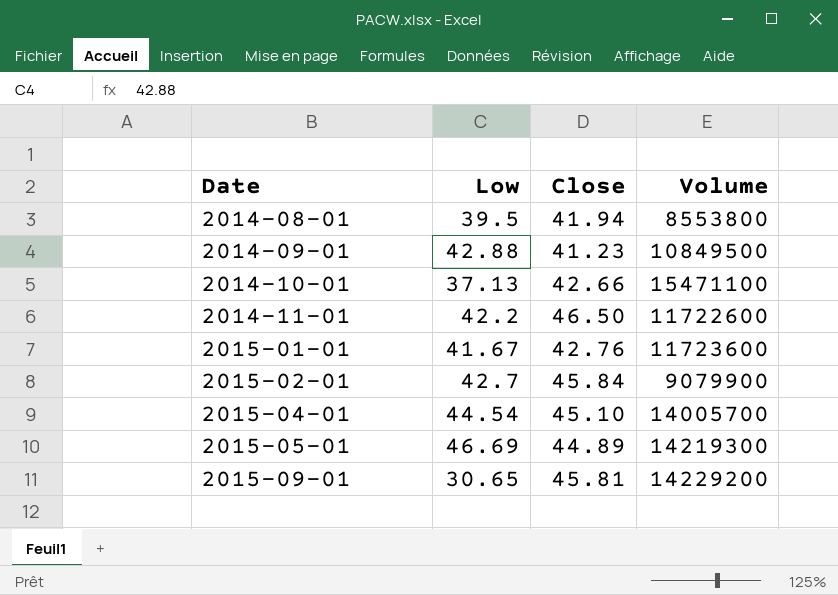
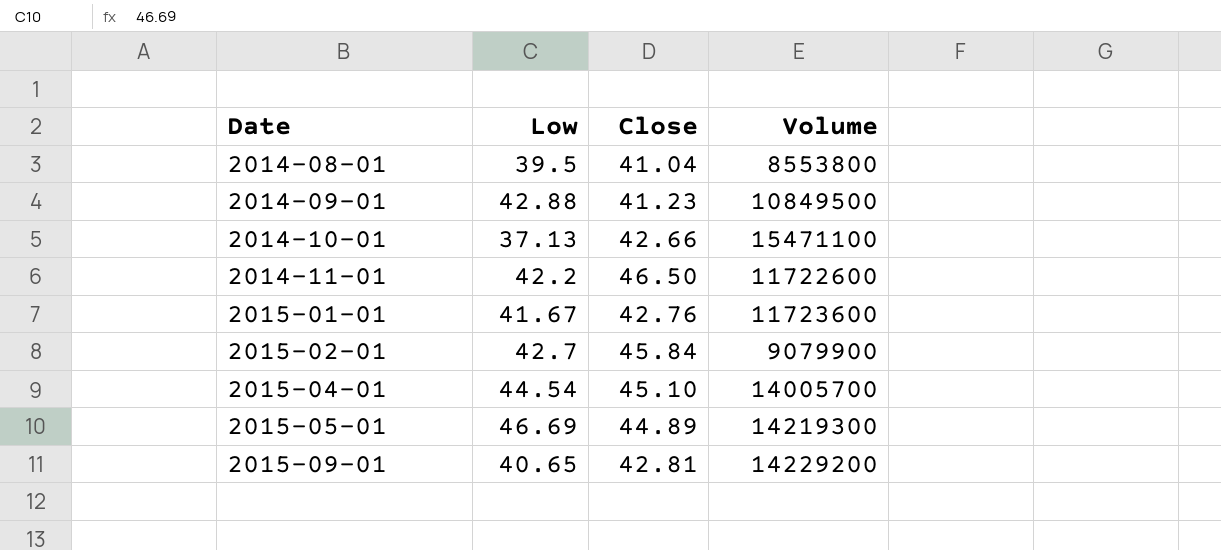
2014-08-01 | Close: 41.94 -> 41.04
2015-09-01 | Low: 30.65 -> 40.65
2015-09-01 | Close: 45.81 -> 42.81

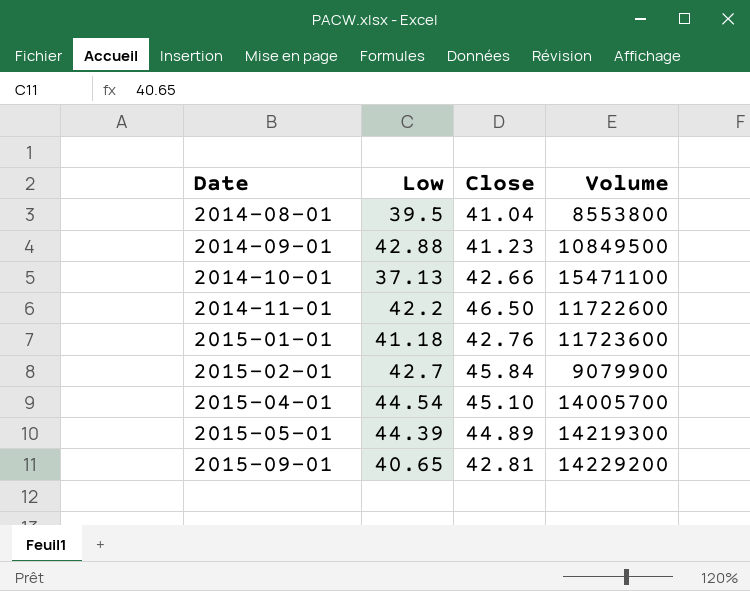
2015-01-01 | Low: 41.67 -> 41.18
2015-05-01 | Low: 46.69 -> 44.39

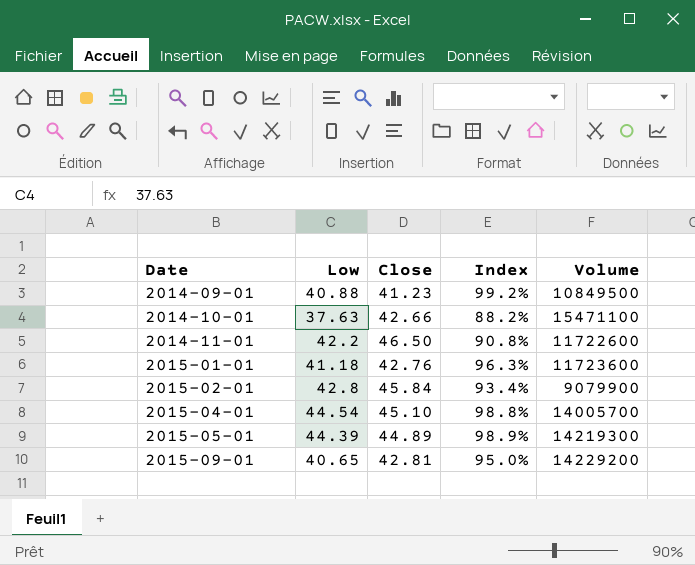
column Index | formula: none -> [Low] / [Close]
row 2014-08-01: 39.5 | 41.04 | 8553800 -> none
2014-09-01 | Low: 42.88 -> 40.88
2014-10-01 | Low: 37.13 -> 37.63
2015-02-01 | Low: 42.7 -> 42.8

